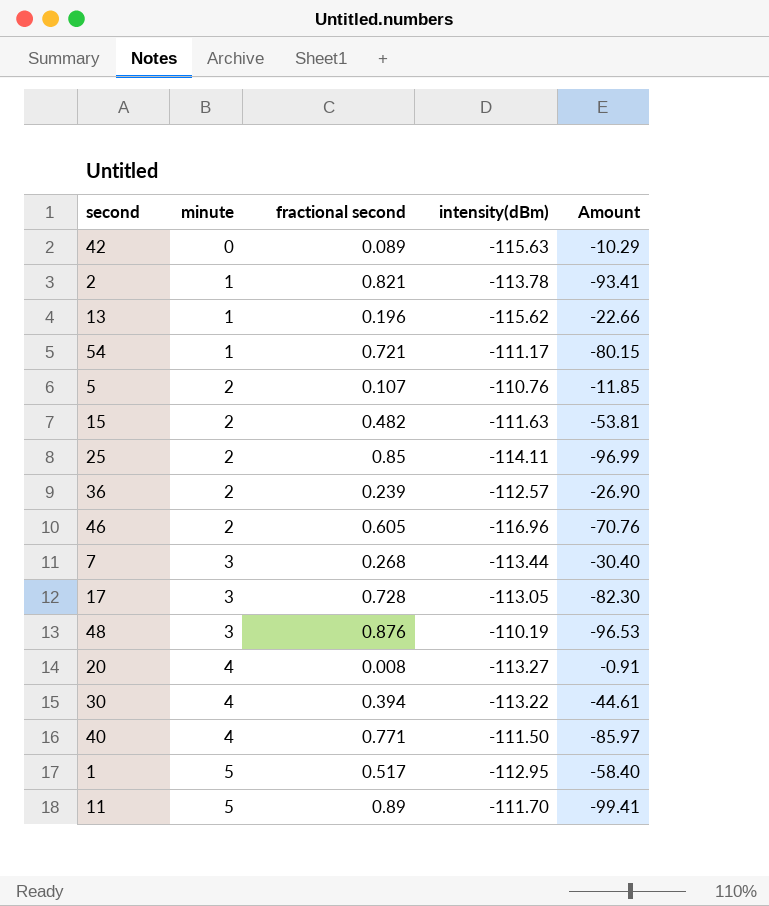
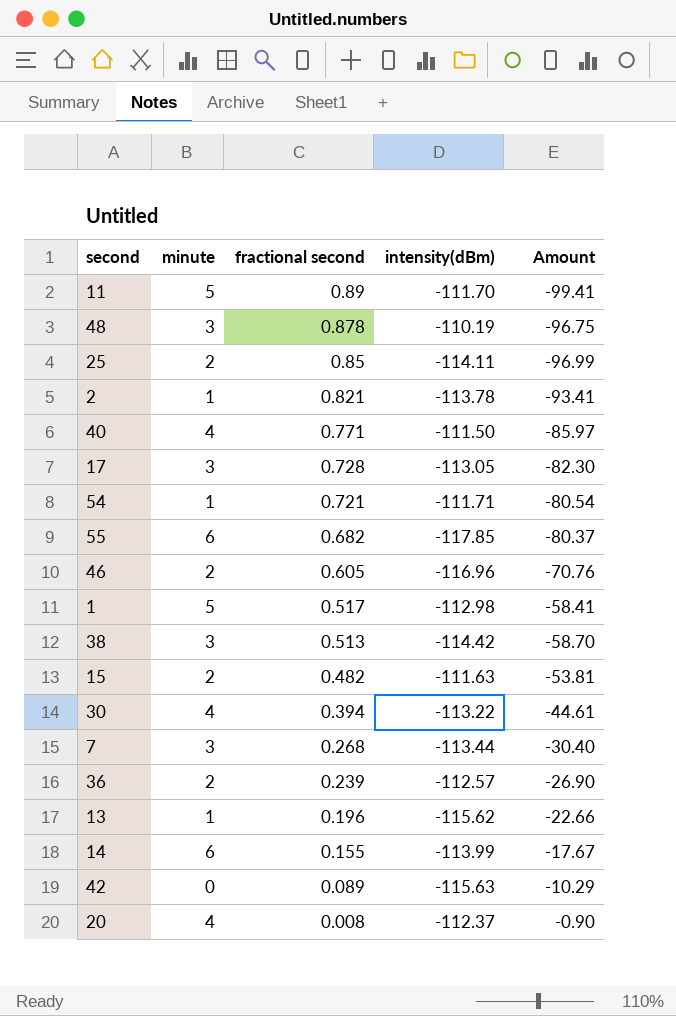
row order: minute ascending -> fractional second descending
row 5: 2 | 0.107 | -110.76 | -11.85 -> none
48 | fractional second: 0.876 -> 0.878
48 | Amount: -96.53 -> -96.75
54 | intensity(dBm): -111.17 -> -111.71
54 | Amount: -80.15 -> -80.54
row 55: none -> 6 | 0.682 | -117.85 | -80.37
1 | intensity(dBm): -112.95 -> -112.98
1 | Amount: -58.40 -> -58.41
row 38: none -> 3 | 0.513 | -114.42 | -58.70
row 14: none -> 6 | 0.155 | -113.99 | -17.67
20 | intensity(dBm): -113.27 -> -112.37
20 | Amount: -0.91 -> -0.90

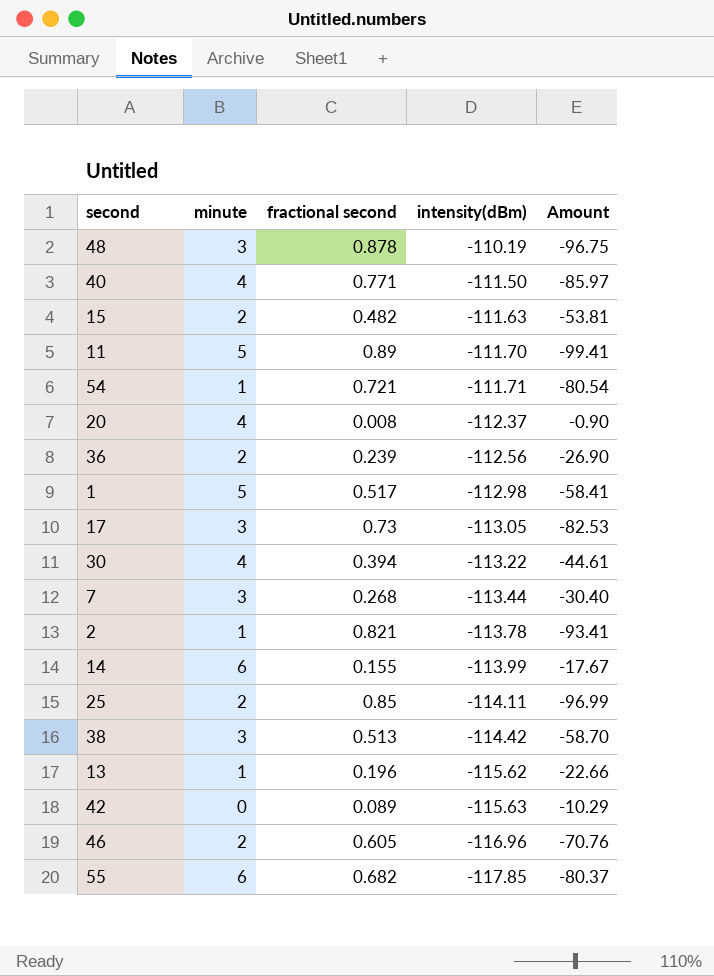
row order: fractional second descending -> intensity(dBm) descending
36 | intensity(dBm): -112.57 -> -112.56
17 | fractional second: 0.728 -> 0.73
17 | Amount: -82.30 -> -82.53

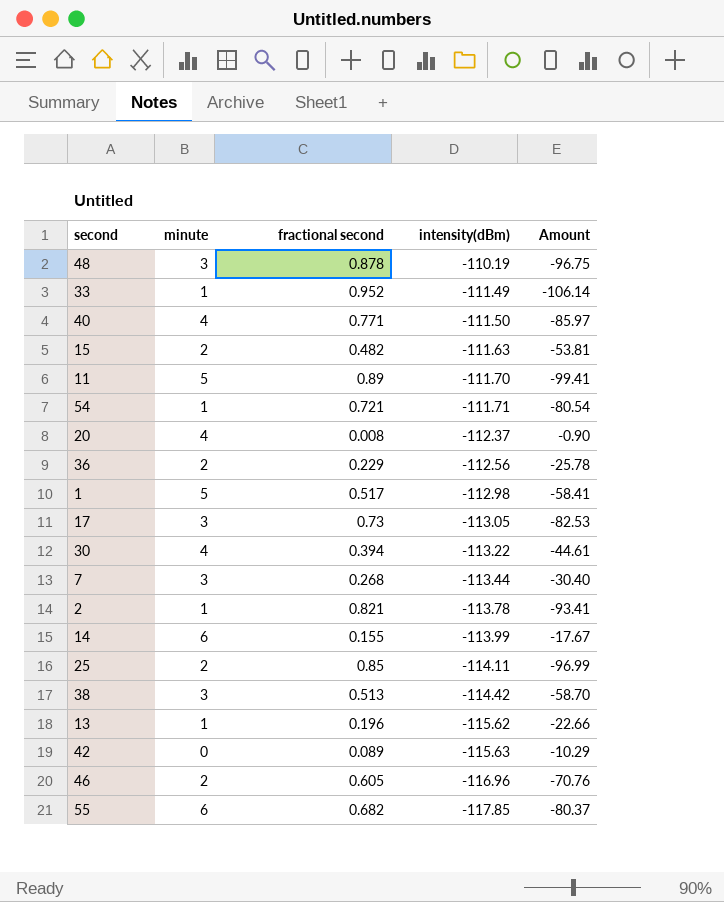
row 33: none -> 1 | 0.952 | -111.49 | -106.14
36 | fractional second: 0.239 -> 0.229
36 | Amount: -26.90 -> -25.78

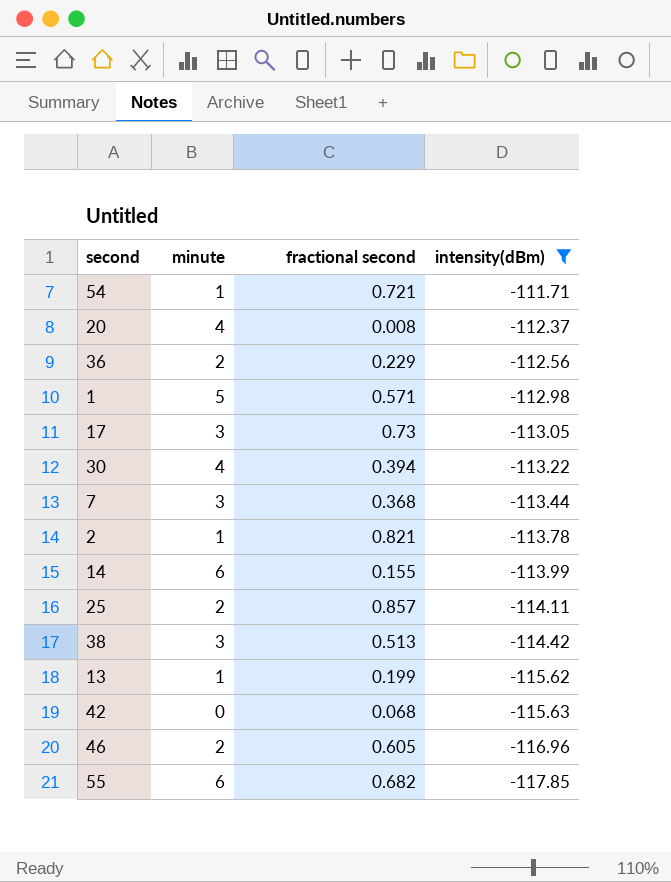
filter: none -> intensity(dBm) <= -111.71
column Amount | formula: [fractional second] * [intensity(dBm)] -> none
1 | fractional second: 0.517 -> 0.571
7 | fractional second: 0.268 -> 0.368
25 | fractional second: 0.85 -> 0.857
13 | fractional second: 0.196 -> 0.199
42 | fractional second: 0.089 -> 0.068

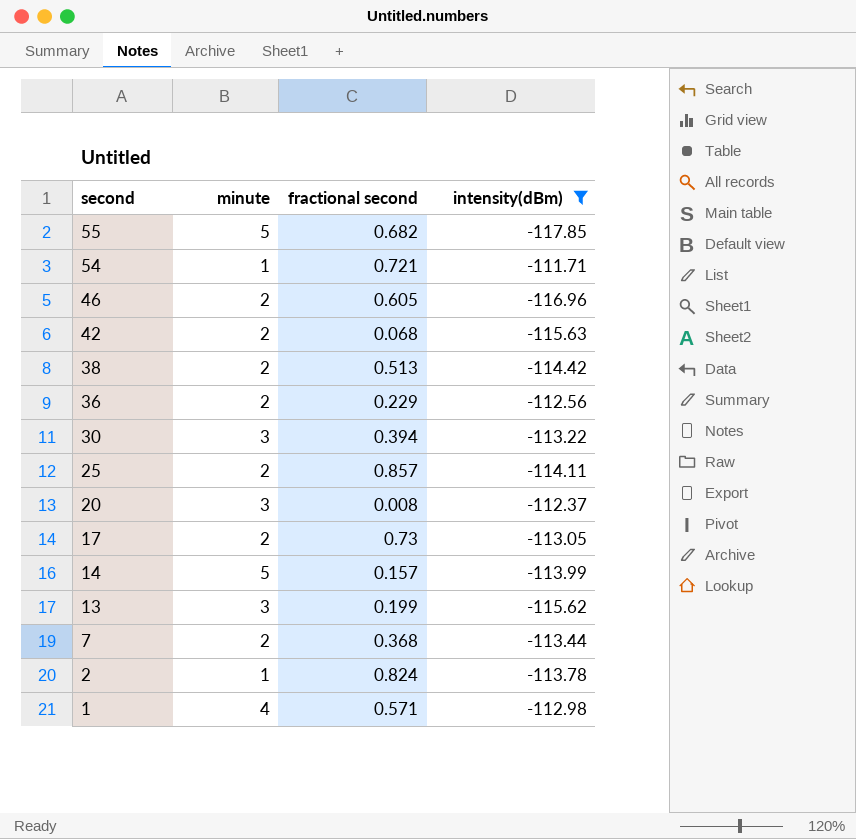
row order: intensity(dBm) descending -> second descending
55 | minute: 6 -> 5
42 | minute: 0 -> 2
38 | minute: 3 -> 2
30 | minute: 4 -> 3
20 | minute: 4 -> 3
17 | minute: 3 -> 2
14 | minute: 6 -> 5
14 | fractional second: 0.155 -> 0.157
13 | minute: 1 -> 3
7 | minute: 3 -> 2
2 | fractional second: 0.821 -> 0.824
1 | minute: 5 -> 4

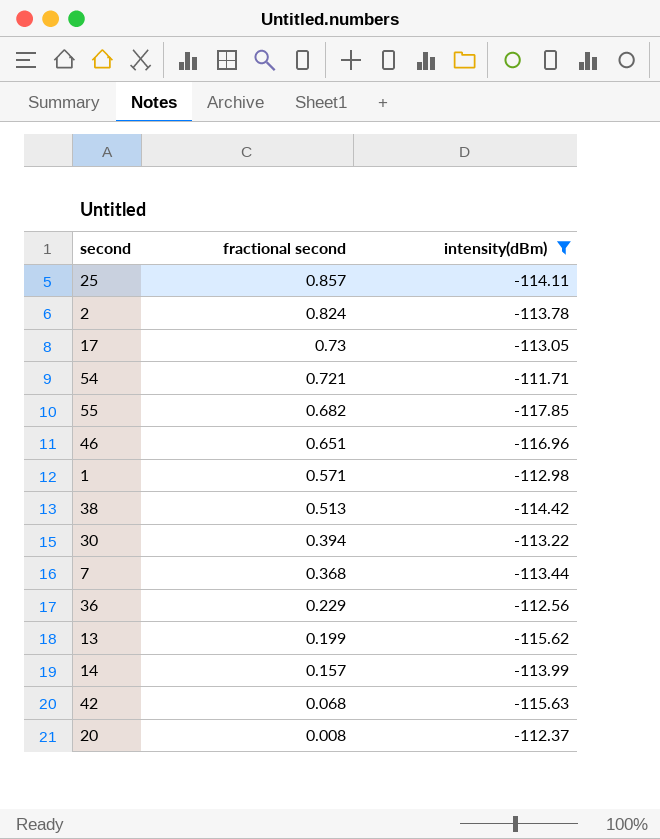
row order: second descending -> fractional second descending
column minute | position: 2 -> none
46 | fractional second: 0.605 -> 0.651

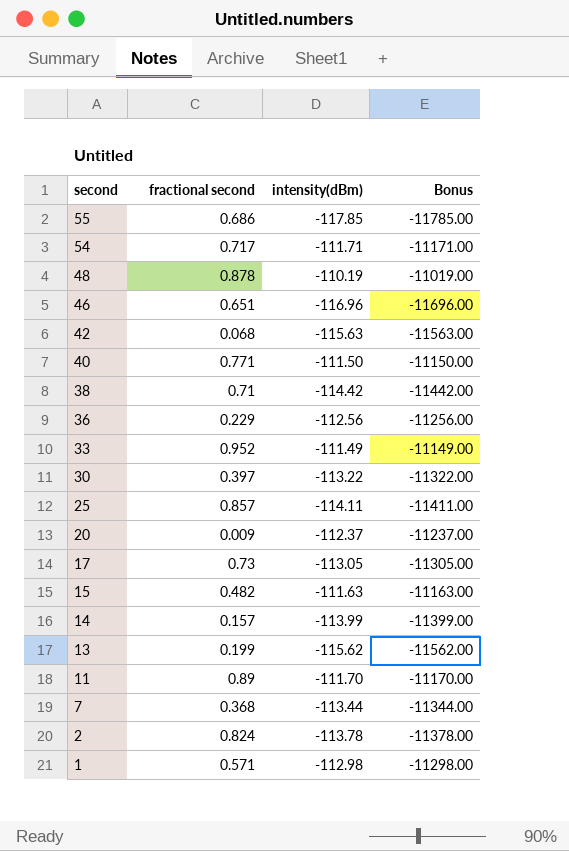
filter: intensity(dBm) <= -111.71 -> none
row order: fractional second descending -> second descending
column Bonus | formula: none -> [intensity(dBm)] * 100
55 | fractional second: 0.682 -> 0.686
54 | fractional second: 0.721 -> 0.717
38 | fractional second: 0.513 -> 0.71
30 | fractional second: 0.394 -> 0.397
20 | fractional second: 0.008 -> 0.009

